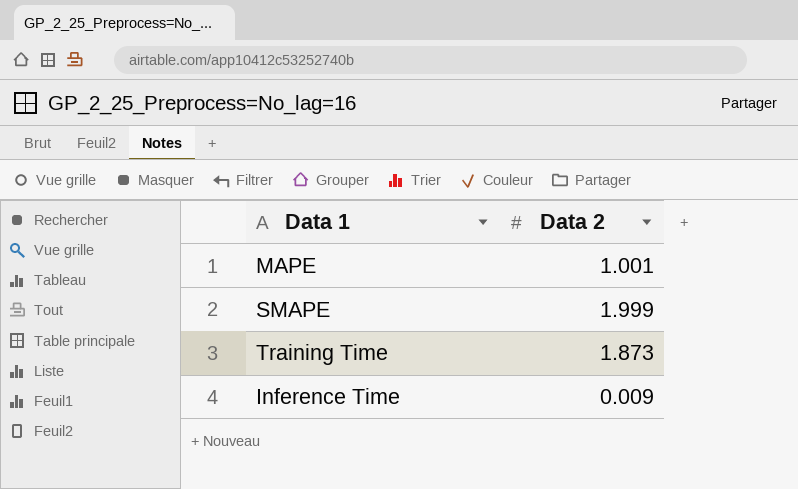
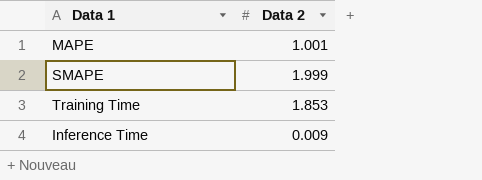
Training Time | Data 2: 1.873 -> 1.853

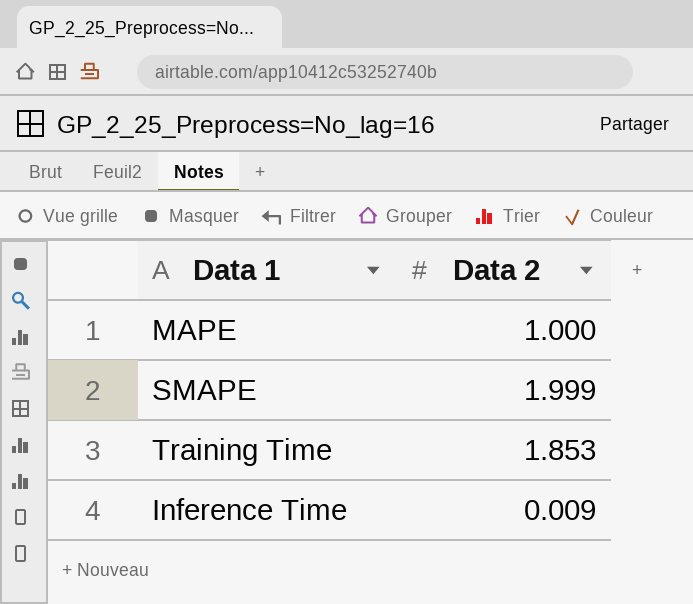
MAPE | Data 2: 1.001 -> 1.000

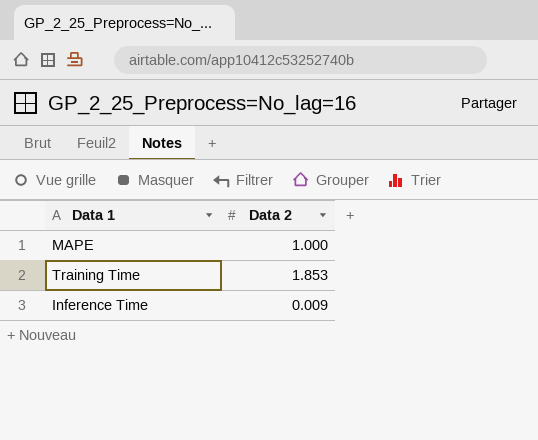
row SMAPE: 1.999 -> none

